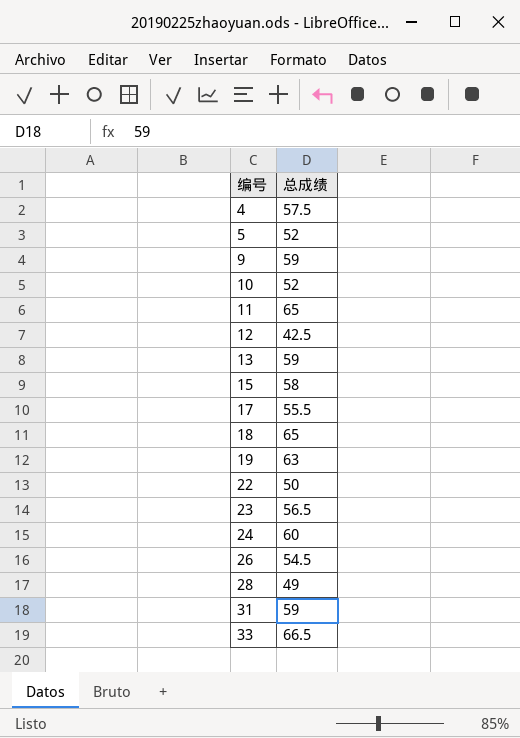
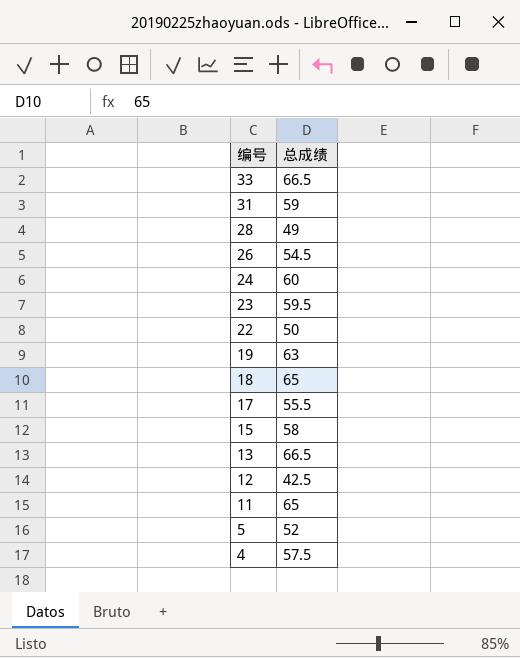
row order: 编号 ascending -> 编号 descending
row 9: 59 -> none
row 10: 52 -> none
23 | 总成绩: 56.5 -> 59.5
13 | 总成绩: 59 -> 66.5

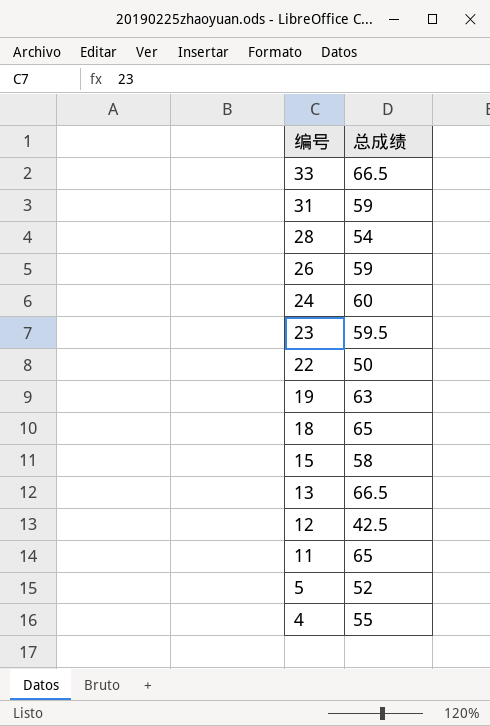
row 17: 55.5 -> none
28 | 总成绩: 49 -> 54
26 | 总成绩: 54.5 -> 59
4 | 总成绩: 57.5 -> 55

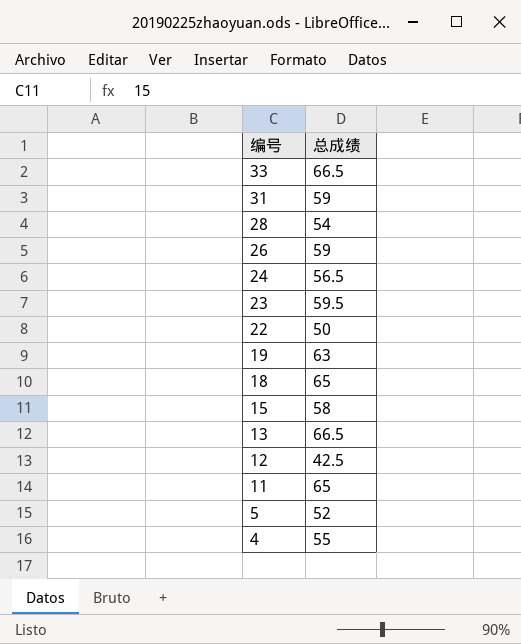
24 | 总成绩: 60 -> 56.5

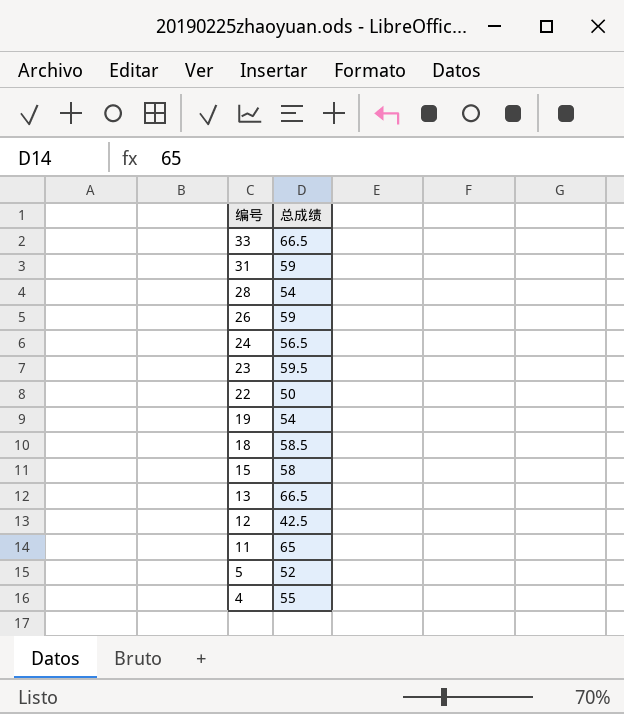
19 | 总成绩: 63 -> 54
18 | 总成绩: 65 -> 58.5

